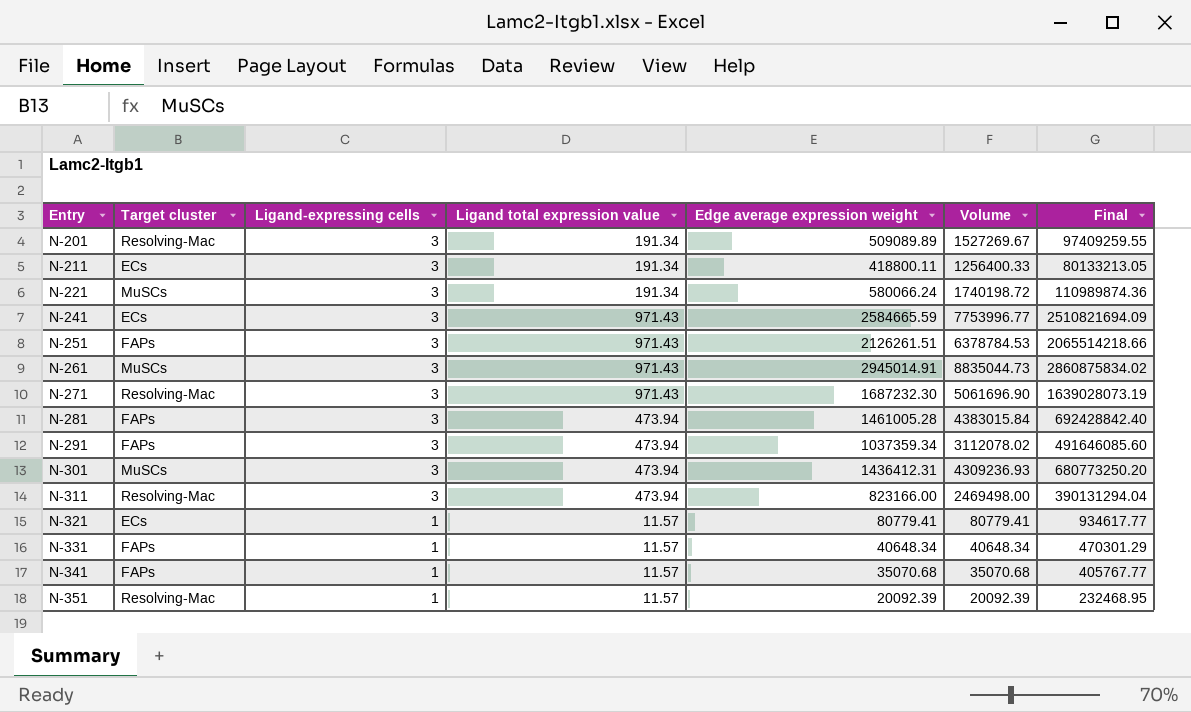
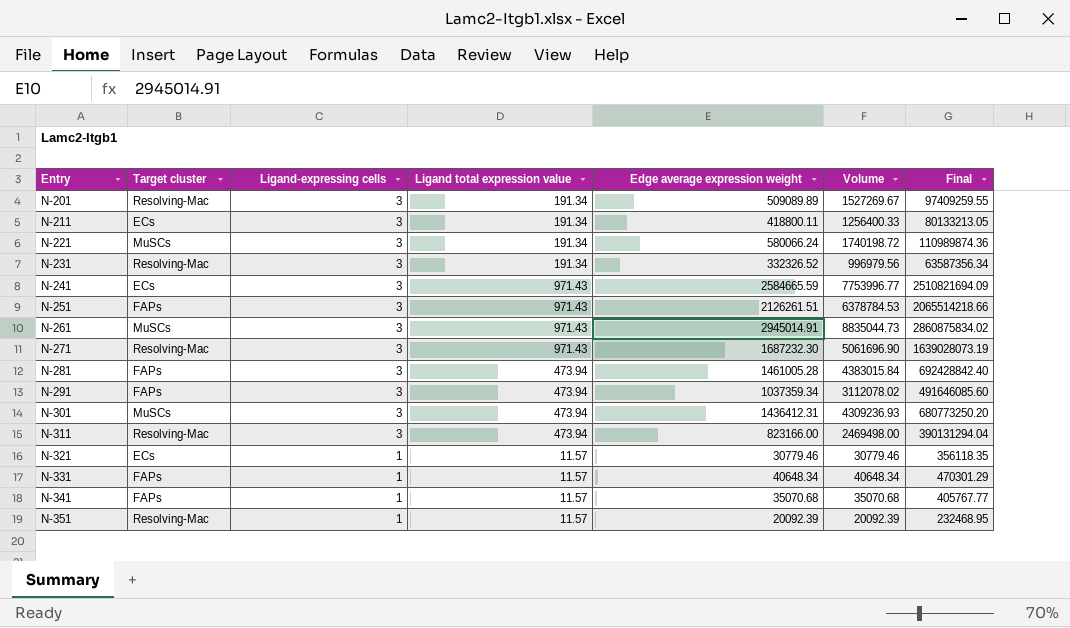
row N-231: none -> Resolving-Mac | 3 | 191.34 | 332326.52 | 996979.56 | 63587356.34
N-321 | Edge average expression weight: 80779.41 -> 30779.46
N-321 | Volume: 80779.41 -> 30779.46
N-321 | Final: 934617.77 -> 356118.35

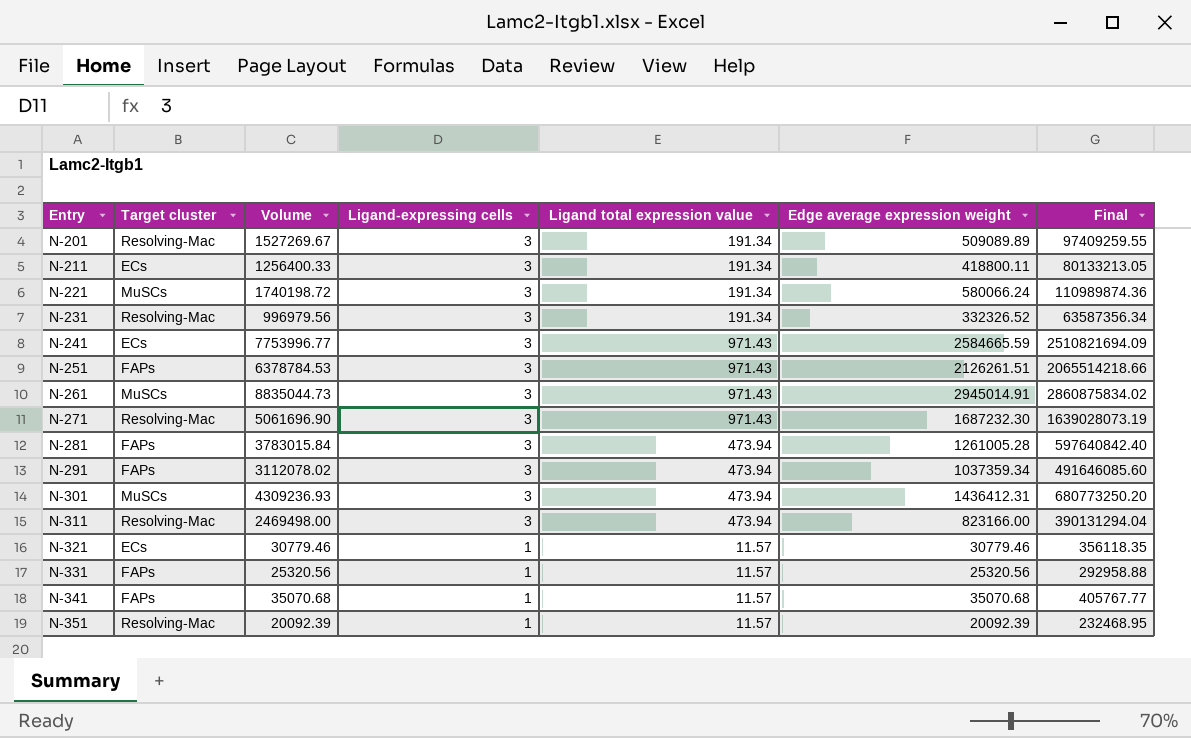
column Volume | position: 6 -> 3
N-281 | Volume: 4383015.84 -> 3783015.84
N-281 | Edge average expression weight: 1461005.28 -> 1261005.28
N-281 | Final: 692428842.40 -> 597640842.40
N-331 | Volume: 40648.34 -> 25320.56
N-331 | Edge average expression weight: 40648.34 -> 25320.56
N-331 | Final: 470301.29 -> 292958.88

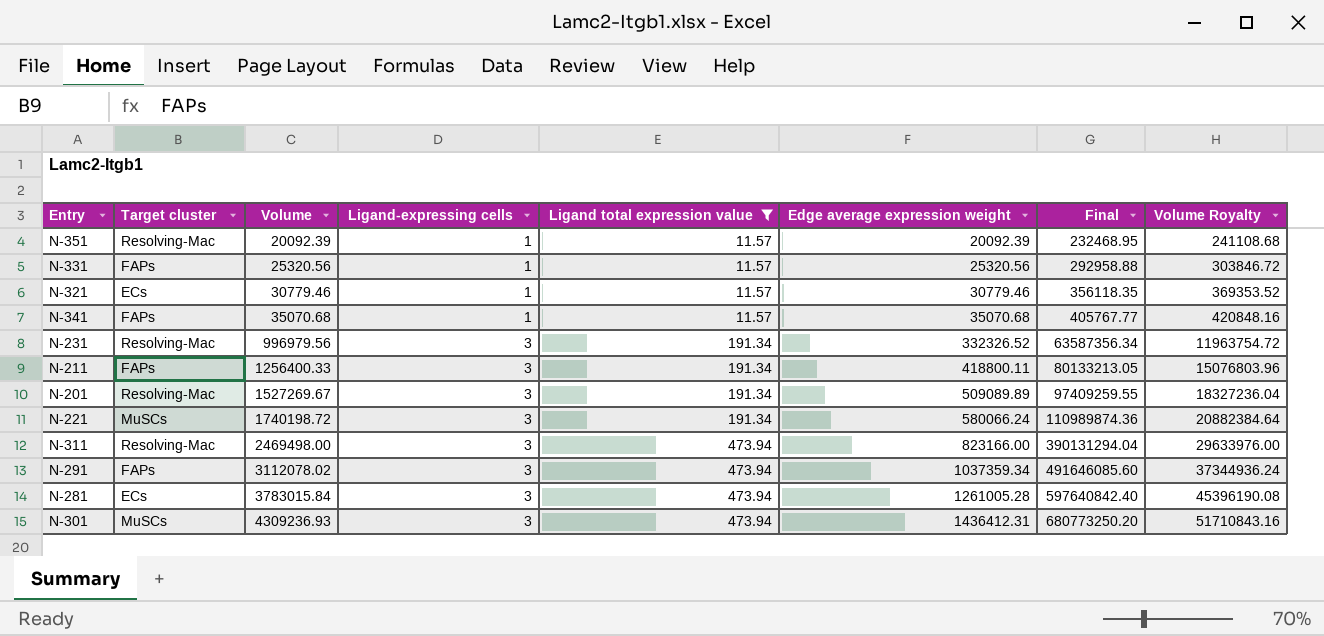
filter: none -> Ligand total expression value != 971.43
row order: Entry ascending -> Volume ascending
column Volume Royalty | formula: none -> [Volume] * 12
N-211 | Target cluster: ECs -> FAPs
N-281 | Target cluster: FAPs -> ECs

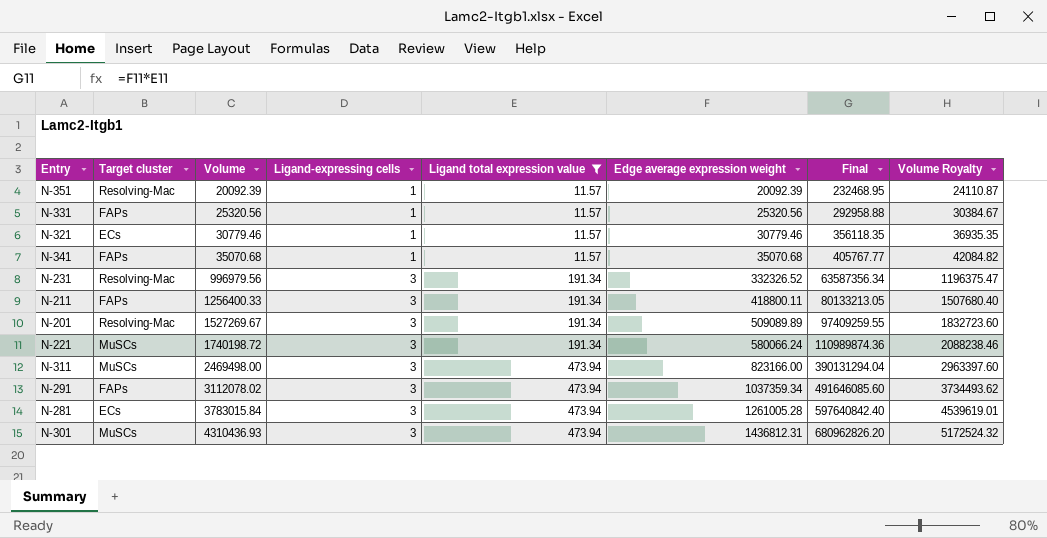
column Volume Royalty | formula: [Volume] * 12 -> [Volume] * 1.2
N-311 | Target cluster: Resolving-Mac -> MuSCs
N-301 | Volume: 4309236.93 -> 4310436.93
N-301 | Edge average expression weight: 1436412.31 -> 1436812.31
N-301 | Final: 680773250.20 -> 680962826.20

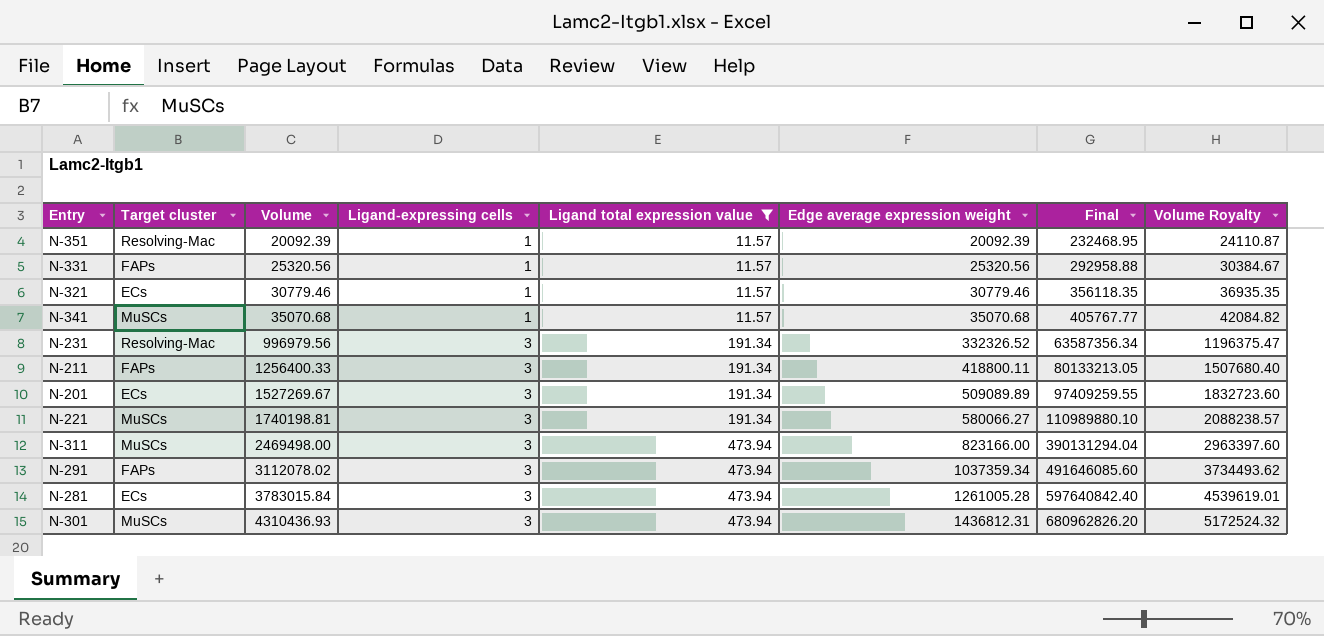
N-341 | Target cluster: FAPs -> MuSCs
N-201 | Target cluster: Resolving-Mac -> ECs
N-221 | Volume: 1740198.72 -> 1740198.81
N-221 | Edge average expression weight: 580066.24 -> 580066.27
N-221 | Final: 110989874.36 -> 110989880.10
N-221 | Volume Royalty: 2088238.46 -> 2088238.57

